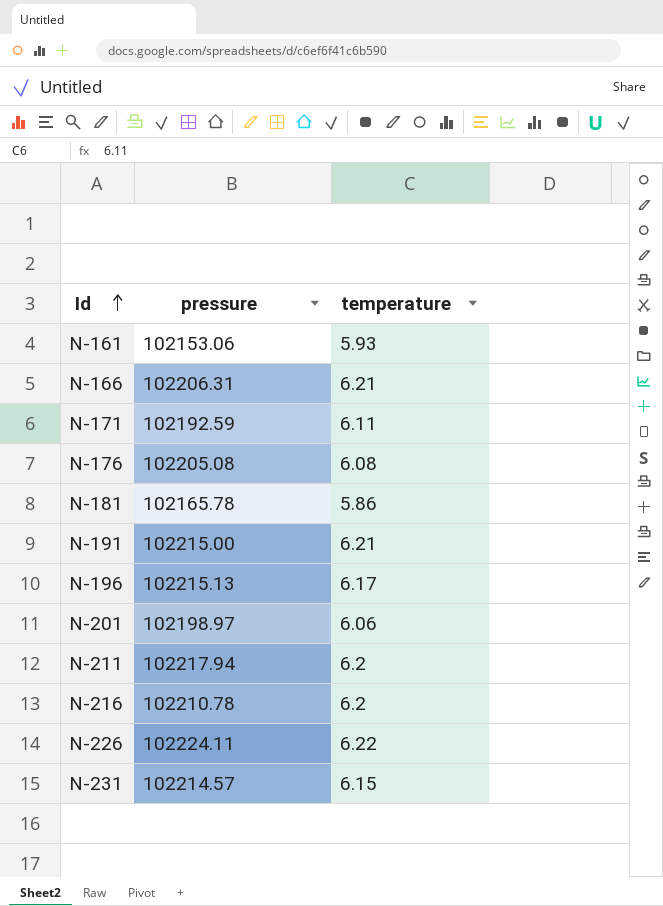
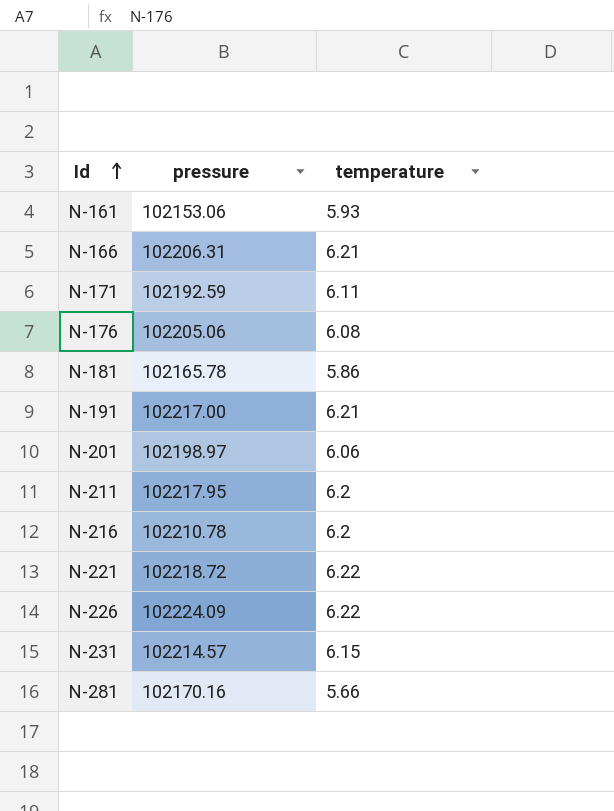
row N-196: 102215.13 | 6.17 -> none
N-176 | pressure: 102205.08 -> 102205.06
N-191 | pressure: 102215.00 -> 102217.00
N-211 | pressure: 102217.94 -> 102217.95
row N-221: none -> 102218.72 | 6.22
N-226 | pressure: 102224.11 -> 102224.09
row N-281: none -> 102170.16 | 5.66

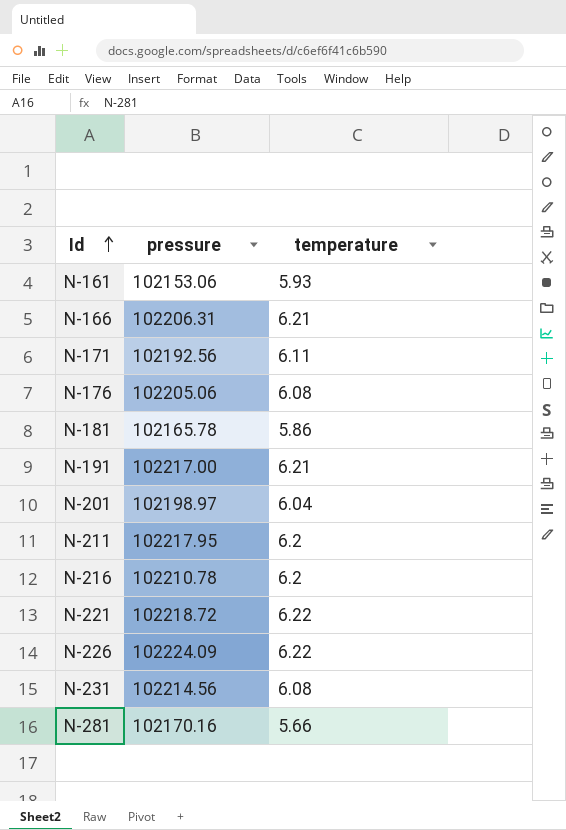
N-171 | pressure: 102192.59 -> 102192.56
N-201 | temperature: 6.06 -> 6.04
N-231 | pressure: 102214.57 -> 102214.56
N-231 | temperature: 6.15 -> 6.08

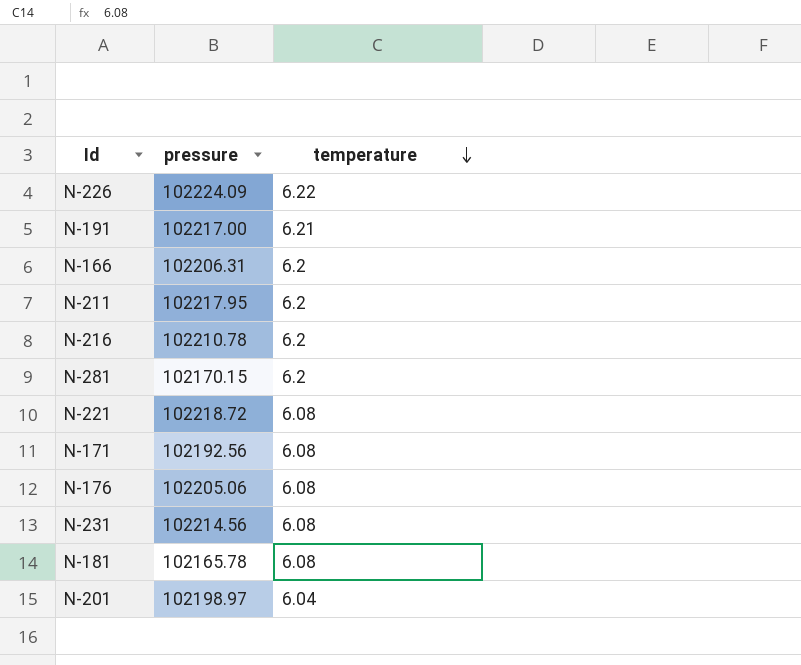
row order: Id ascending -> temperature descending
row N-161: 102153.06 | 5.93 -> none
N-166 | temperature: 6.21 -> 6.2
N-281 | pressure: 102170.16 -> 102170.15
N-281 | temperature: 5.66 -> 6.2
N-221 | temperature: 6.22 -> 6.08
N-171 | temperature: 6.11 -> 6.08
N-181 | temperature: 5.86 -> 6.08

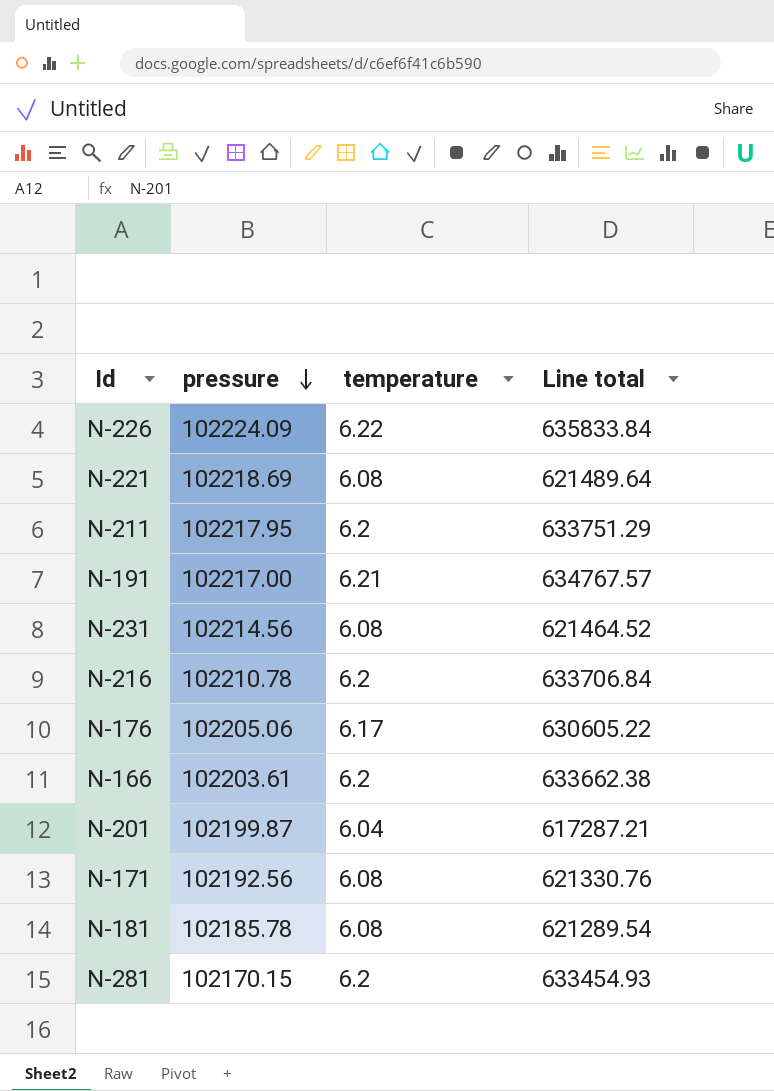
row order: temperature descending -> pressure descending
column Line total | formula: none -> [pressure] * [temperature]
N-221 | pressure: 102218.72 -> 102218.69
N-176 | temperature: 6.08 -> 6.17
N-166 | pressure: 102206.31 -> 102203.61
N-201 | pressure: 102198.97 -> 102199.87
N-181 | pressure: 102165.78 -> 102185.78

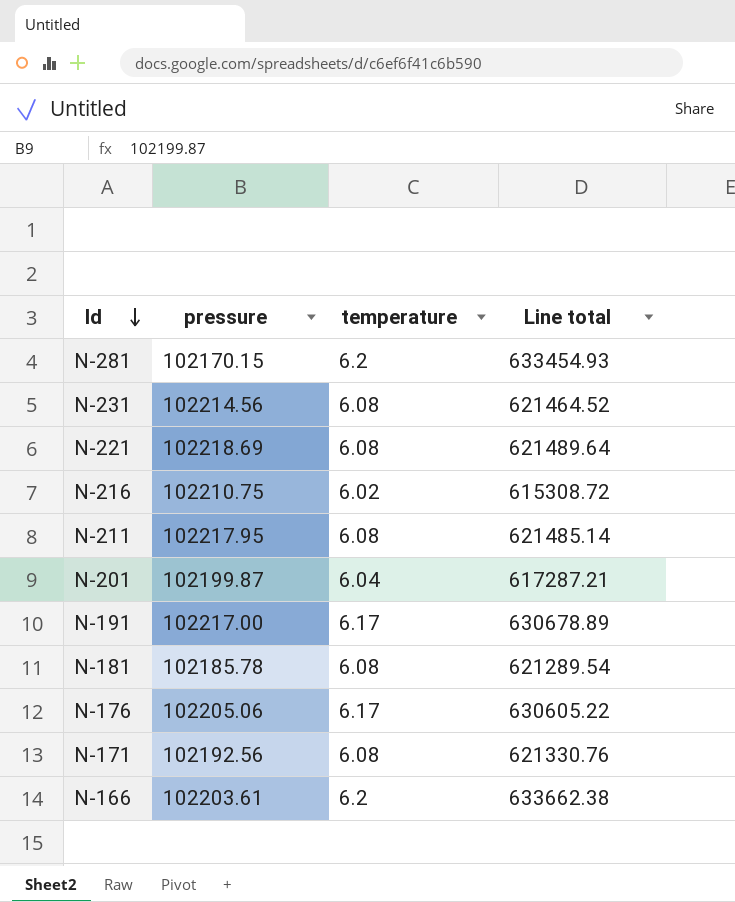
row order: pressure descending -> Id descending
row N-226: 102224.09 | 6.22 | 635833.84 -> none
N-216 | pressure: 102210.78 -> 102210.75
N-216 | temperature: 6.2 -> 6.02
N-216 | Line total: 633706.84 -> 615308.72
N-211 | temperature: 6.2 -> 6.08
N-211 | Line total: 633751.29 -> 621485.14
N-191 | temperature: 6.21 -> 6.17
N-191 | Line total: 634767.57 -> 630678.89

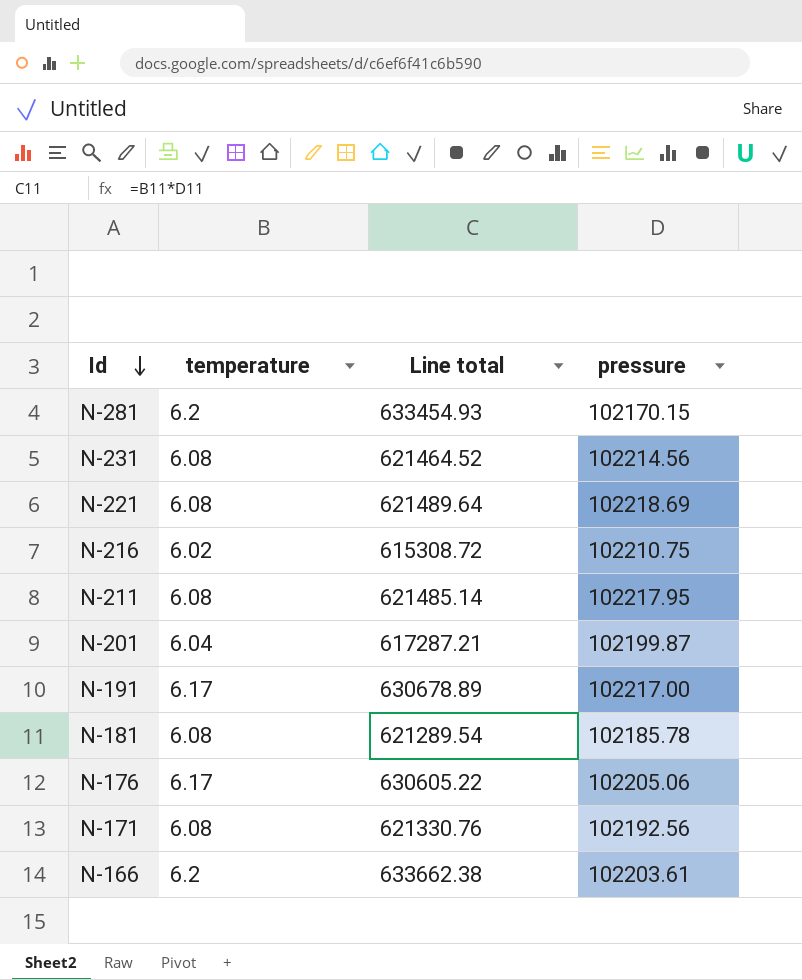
column pressure | position: 2 -> 4

